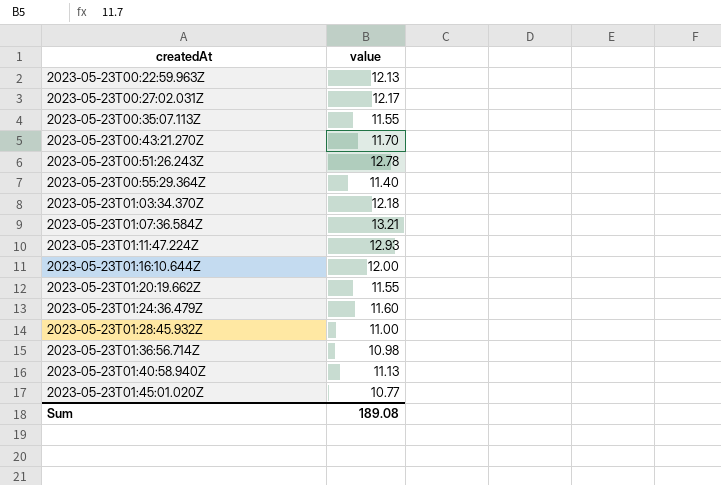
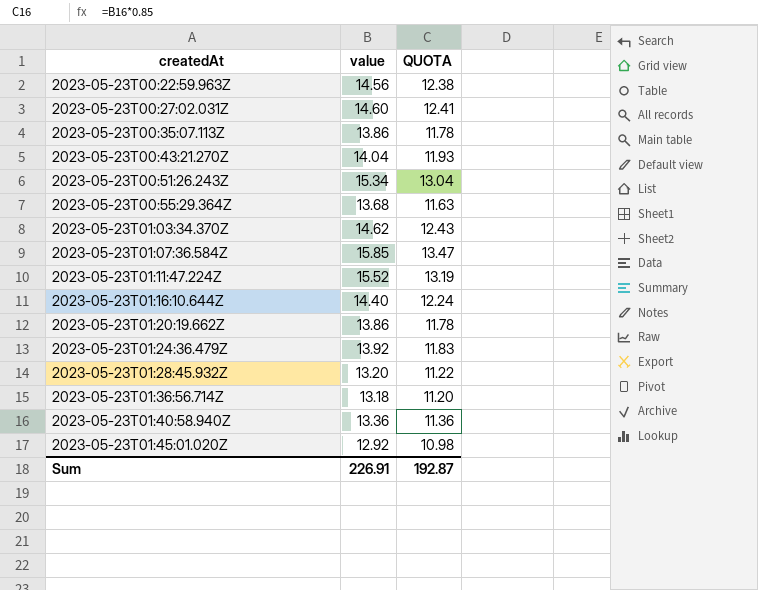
column QUOTA | formula: none -> [value] * 0.85
2023-05-23T00:22:59.963Z | value: 12.13 -> 14.56
2023-05-23T00:27:02.031Z | value: 12.17 -> 14.60
2023-05-23T00:35:07.113Z | value: 11.55 -> 13.86
2023-05-23T00:43:21.270Z | value: 11.70 -> 14.04
2023-05-23T00:51:26.243Z | value: 12.78 -> 15.34
2023-05-23T00:55:29.364Z | value: 11.40 -> 13.68
2023-05-23T01:03:34.370Z | value: 12.18 -> 14.62
2023-05-23T01:07:36.584Z | value: 13.21 -> 15.85
2023-05-23T01:11:47.224Z | value: 12.93 -> 15.52
2023-05-23T01:16:10.644Z | value: 12.00 -> 14.40
2023-05-23T01:20:19.662Z | value: 11.55 -> 13.86
2023-05-23T01:24:36.479Z | value: 11.60 -> 13.92
2023-05-23T01:28:45.932Z | value: 11.00 -> 13.20
2023-05-23T01:36:56.714Z | value: 10.98 -> 13.18
2023-05-23T01:40:58.940Z | value: 11.13 -> 13.36
2023-05-23T01:45:01.020Z | value: 10.77 -> 12.92
Sum | value: 189.08 -> 226.91

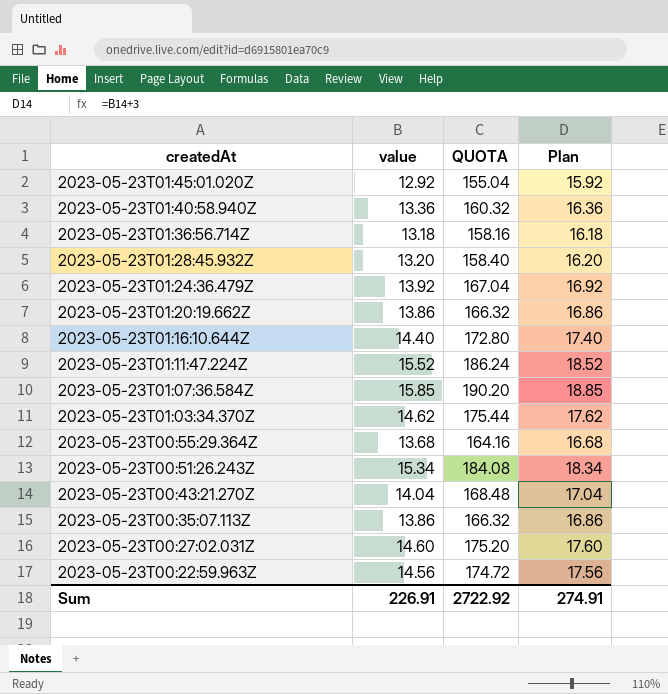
row order: createdAt ascending -> createdAt descending
column QUOTA | formula: [value] * 0.85 -> [value] * 12
column Plan | formula: none -> [value] + 3
Sum | QUOTA: 192.87 -> 2722.92

